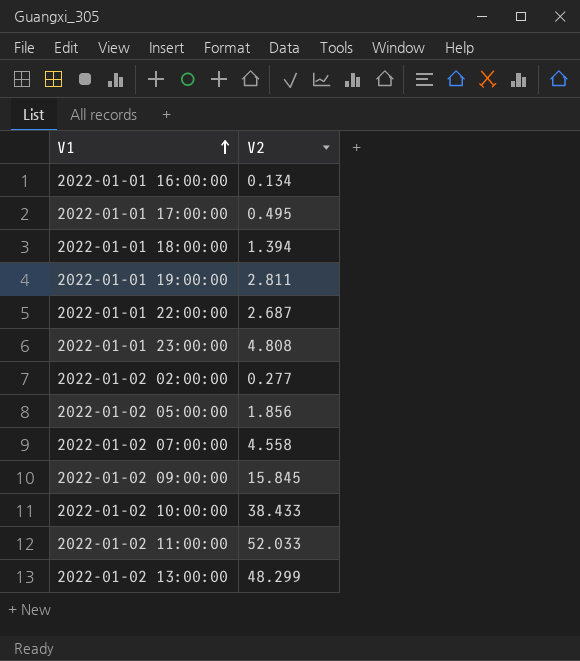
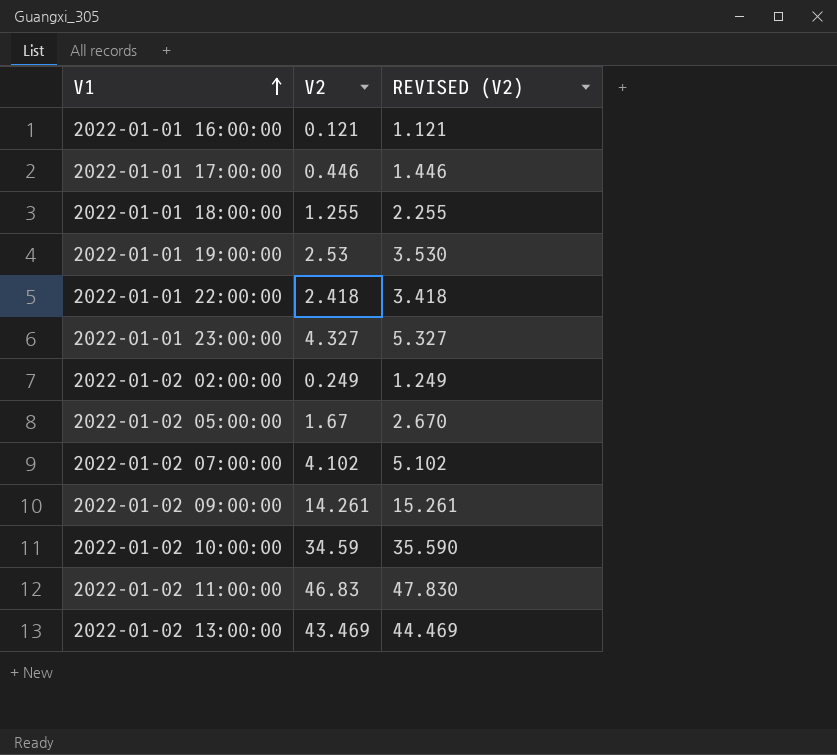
column REVISED (V2) | formula: none -> [V2] + 1
2022-01-01 16:00:00 | V2: 0.134 -> 0.121
2022-01-01 17:00:00 | V2: 0.495 -> 0.446
2022-01-01 18:00:00 | V2: 1.394 -> 1.255
2022-01-01 19:00:00 | V2: 2.811 -> 2.53
2022-01-01 22:00:00 | V2: 2.687 -> 2.418
2022-01-01 23:00:00 | V2: 4.808 -> 4.327
2022-01-02 02:00:00 | V2: 0.277 -> 0.249
2022-01-02 05:00:00 | V2: 1.856 -> 1.67
2022-01-02 07:00:00 | V2: 4.558 -> 4.102
2022-01-02 09:00:00 | V2: 15.845 -> 14.261
2022-01-02 10:00:00 | V2: 38.433 -> 34.59
2022-01-02 11:00:00 | V2: 52.033 -> 46.83
2022-01-02 13:00:00 | V2: 48.299 -> 43.469

